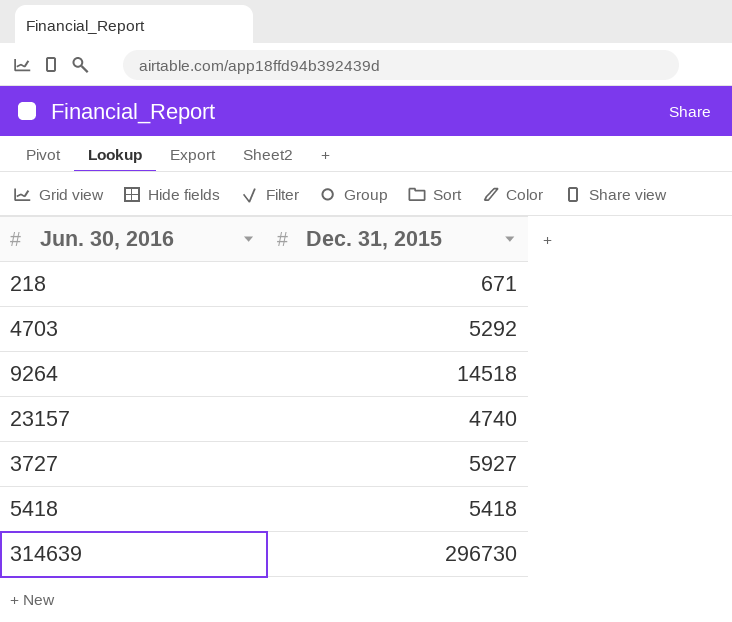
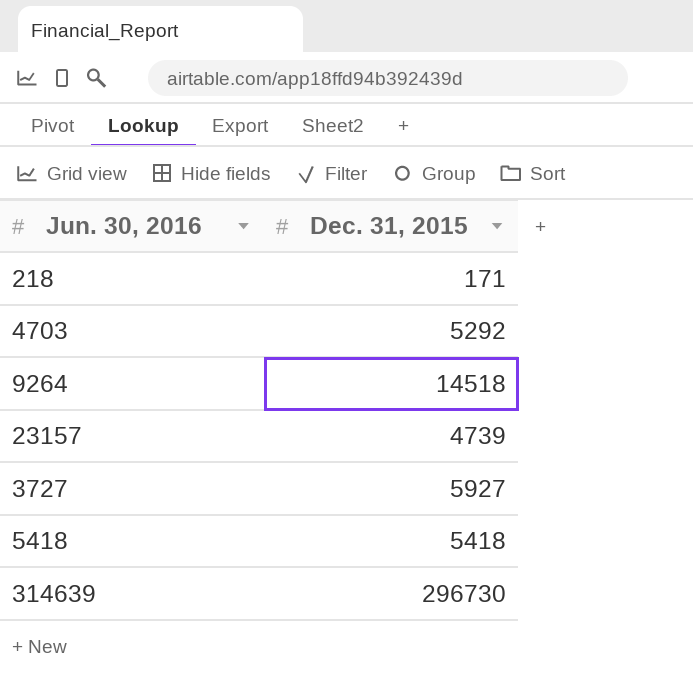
218 | Dec. 31, 2015: 671 -> 171
23157 | Dec. 31, 2015: 4740 -> 4739

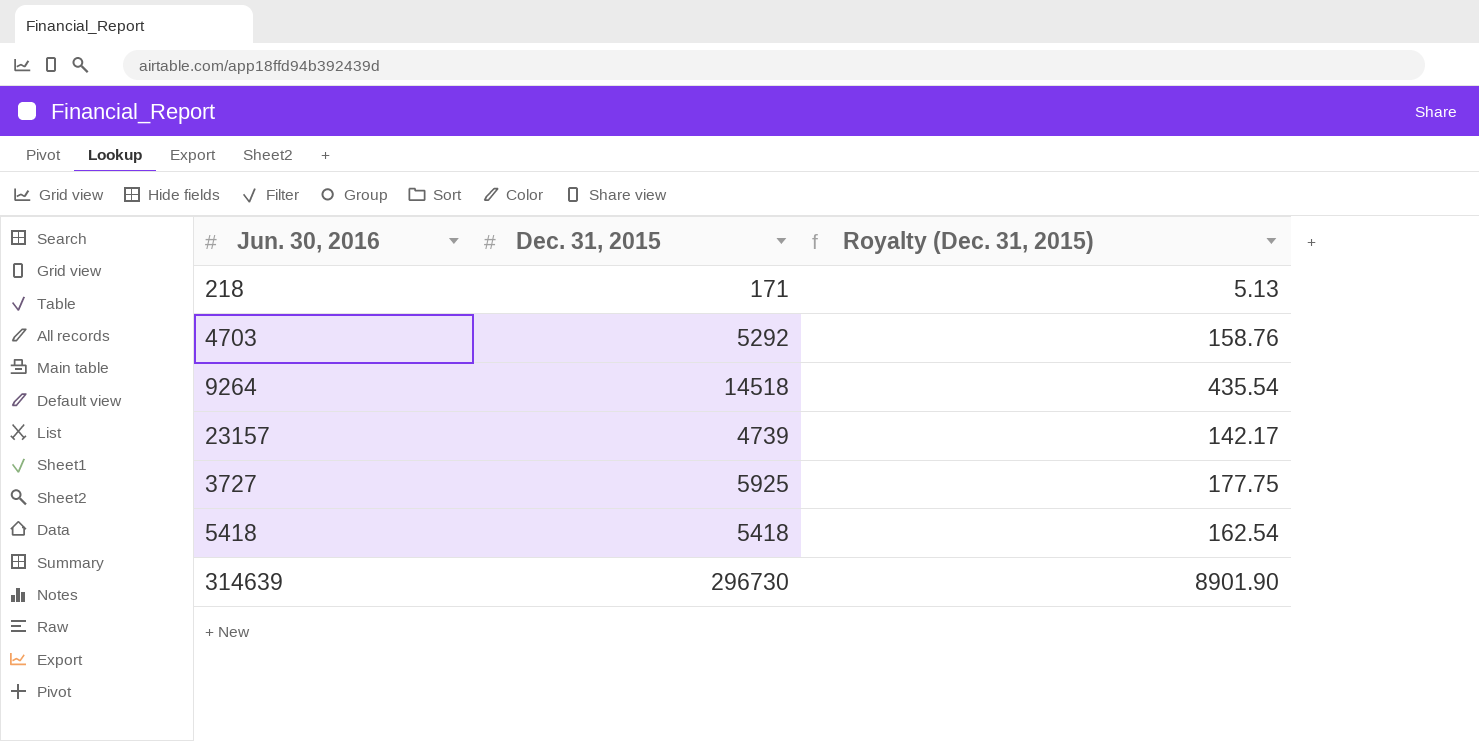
column Royalty (Dec. 31, 2015) | formula: none -> [Dec. 31, 2015] * 0.03
3727 | Dec. 31, 2015: 5927 -> 5925

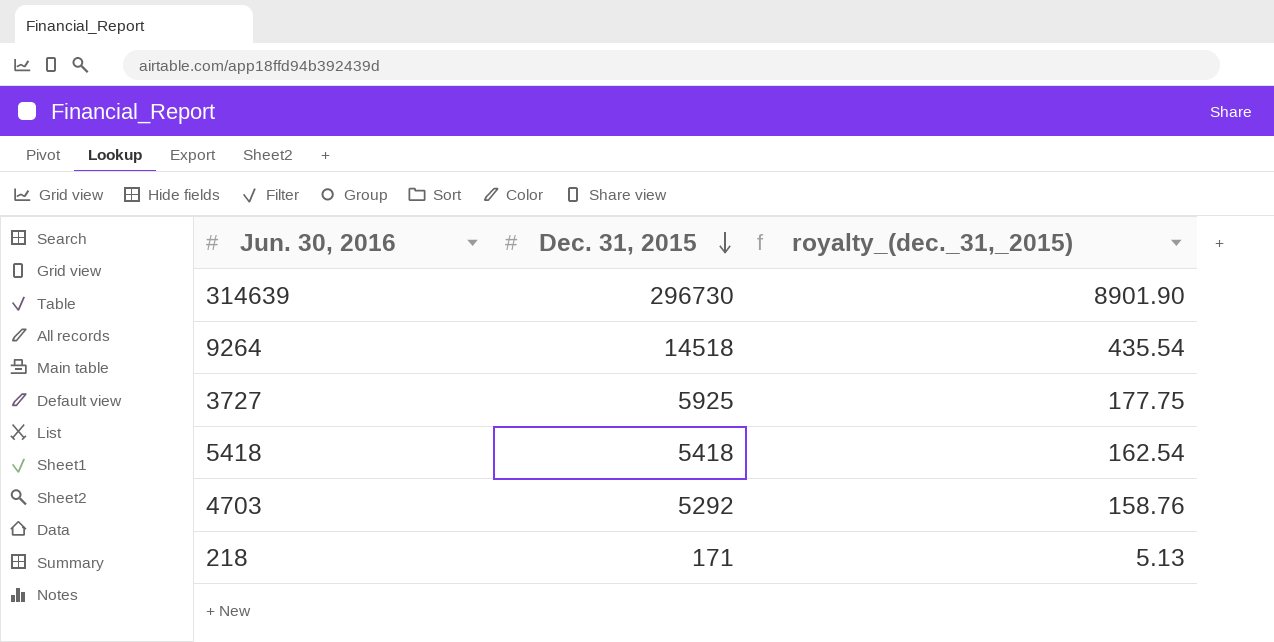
row order: none -> Dec. 31, 2015 descending
column name: Royalty (Dec. 31, 2015) -> royalty_(dec._31,_2015)
row 23157: 4739 | 142.17 -> none

